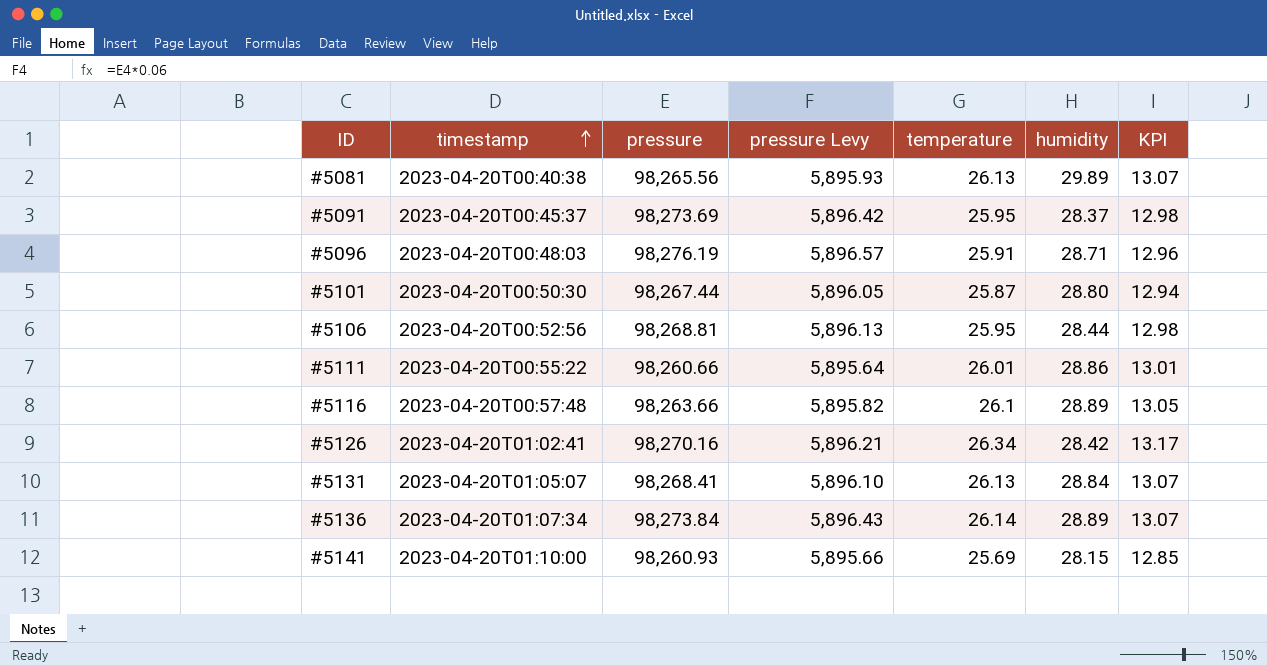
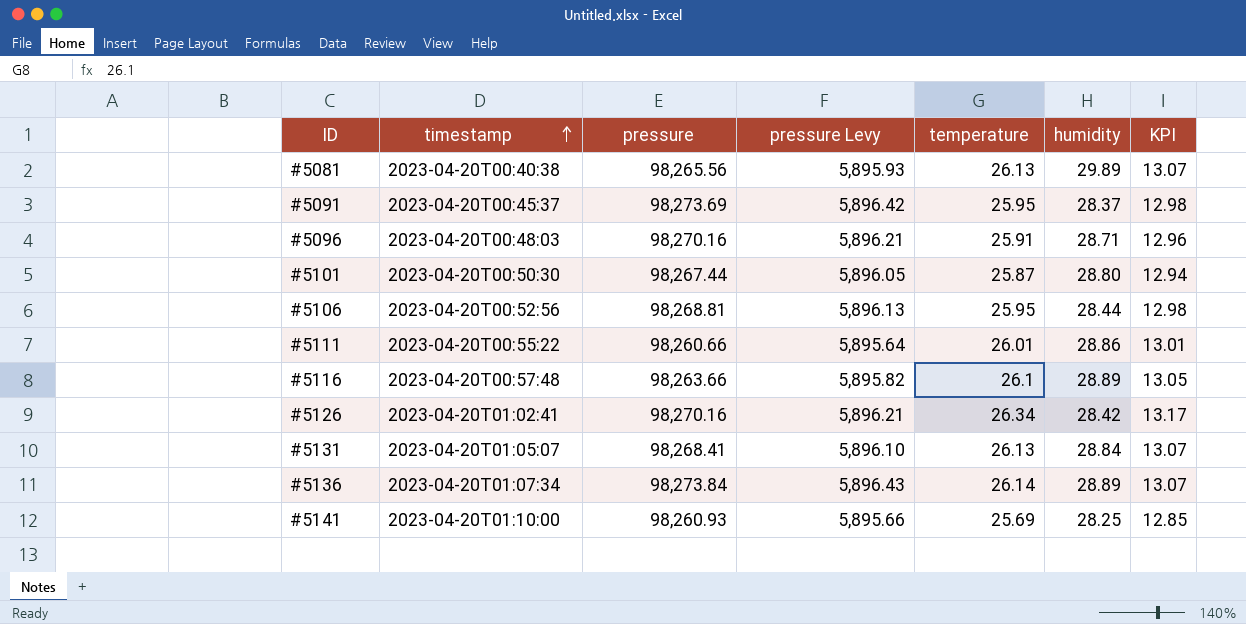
#5096 | pressure: 98,276.19 -> 98,270.16
#5096 | pressure Levy: 5,896.57 -> 5,896.21
#5141 | humidity: 28.15 -> 28.25

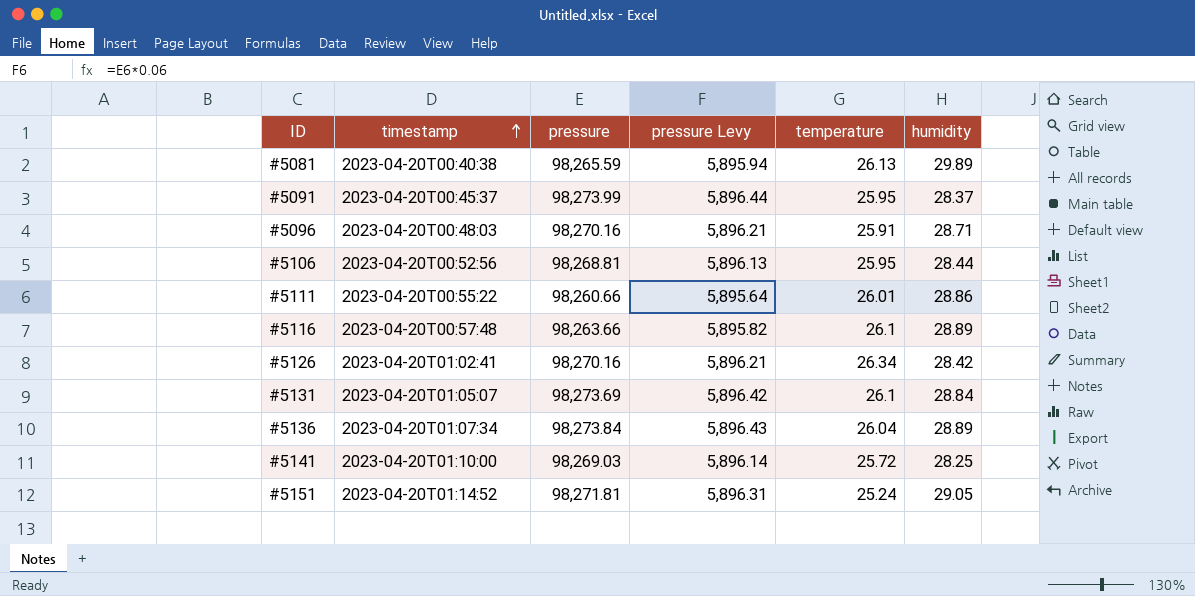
column KPI | formula: [temperature] * 0.5 -> none
row #5101: 2023-04-20T00:50:30 | 98,267.44 | 5,896.05 | 25.87 | 28.80 | 12.94 -> none
#5081 | pressure: 98,265.56 -> 98,265.59
#5081 | pressure Levy: 5,895.93 -> 5,895.94
#5091 | pressure: 98,273.69 -> 98,273.99
#5091 | pressure Levy: 5,896.42 -> 5,896.44
#5131 | pressure: 98,268.41 -> 98,273.69
#5131 | pressure Levy: 5,896.10 -> 5,896.42
#5131 | temperature: 26.13 -> 26.1
#5136 | temperature: 26.14 -> 26.04
#5141 | pressure: 98,260.93 -> 98,269.03
#5141 | pressure Levy: 5,895.66 -> 5,896.14
#5141 | temperature: 25.69 -> 25.72
row #5151: none -> 2023-04-20T01:14:52 | 98,271.81 | 5,896.31 | 25.24 | 29.05

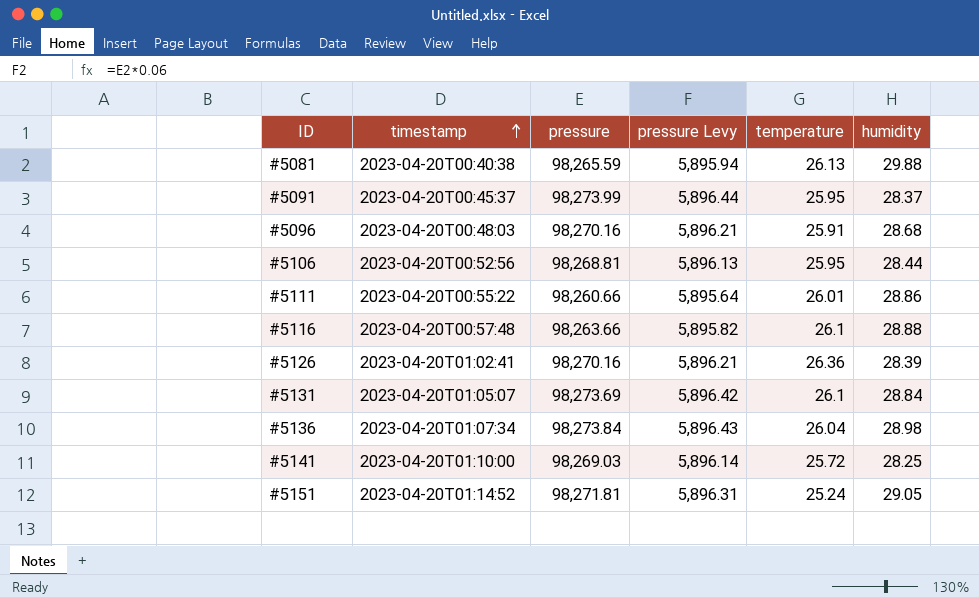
#5081 | humidity: 29.89 -> 29.88
#5096 | humidity: 28.71 -> 28.68
#5116 | humidity: 28.89 -> 28.88
#5126 | temperature: 26.34 -> 26.36
#5126 | humidity: 28.42 -> 28.39
#5136 | humidity: 28.89 -> 28.98

